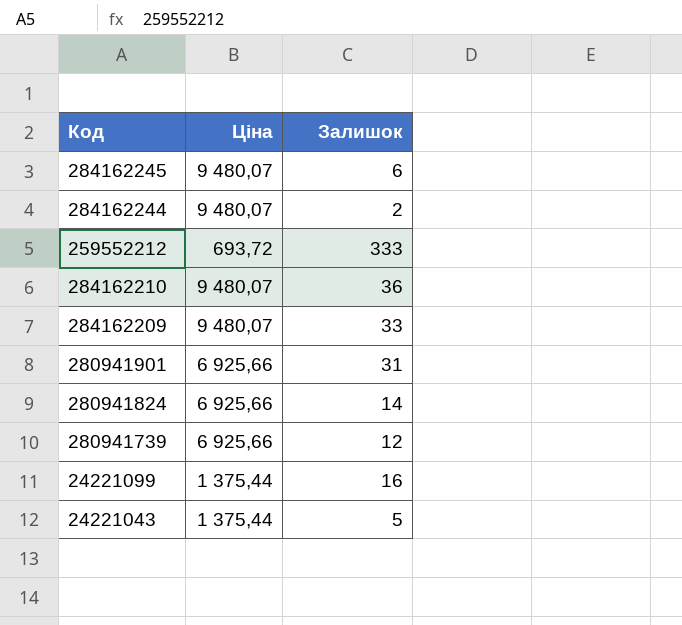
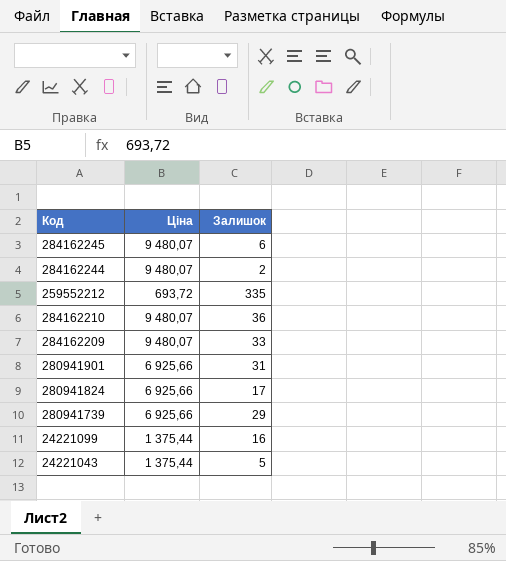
259552212 | Залишок: 333 -> 335
280941824 | Залишок: 14 -> 17
280941739 | Залишок: 12 -> 29

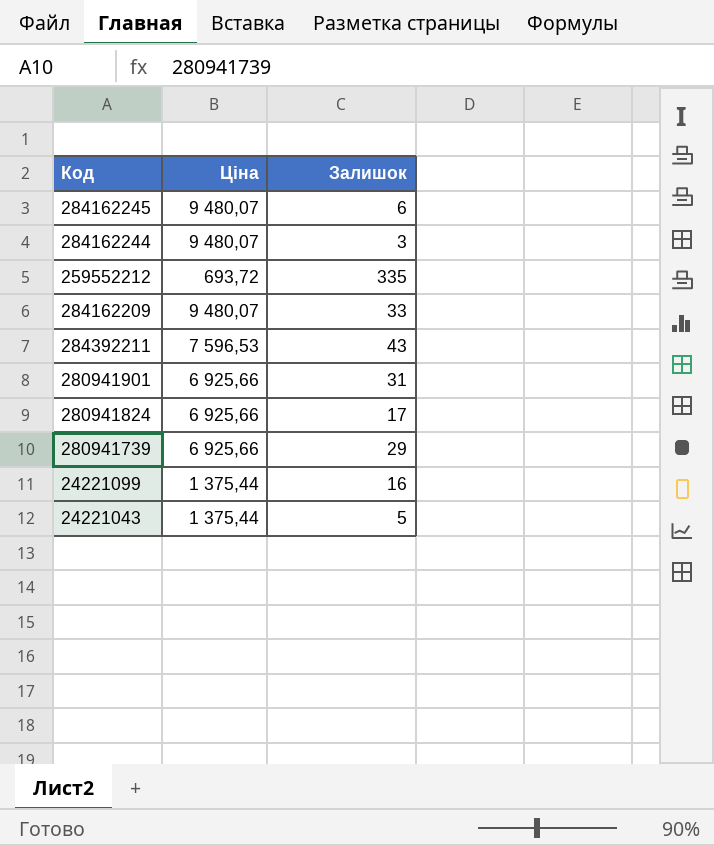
row 284162210: 9 480,07 | 36 -> none
284162244 | Залишок: 2 -> 3
row 284392211: none -> 7 596,53 | 43

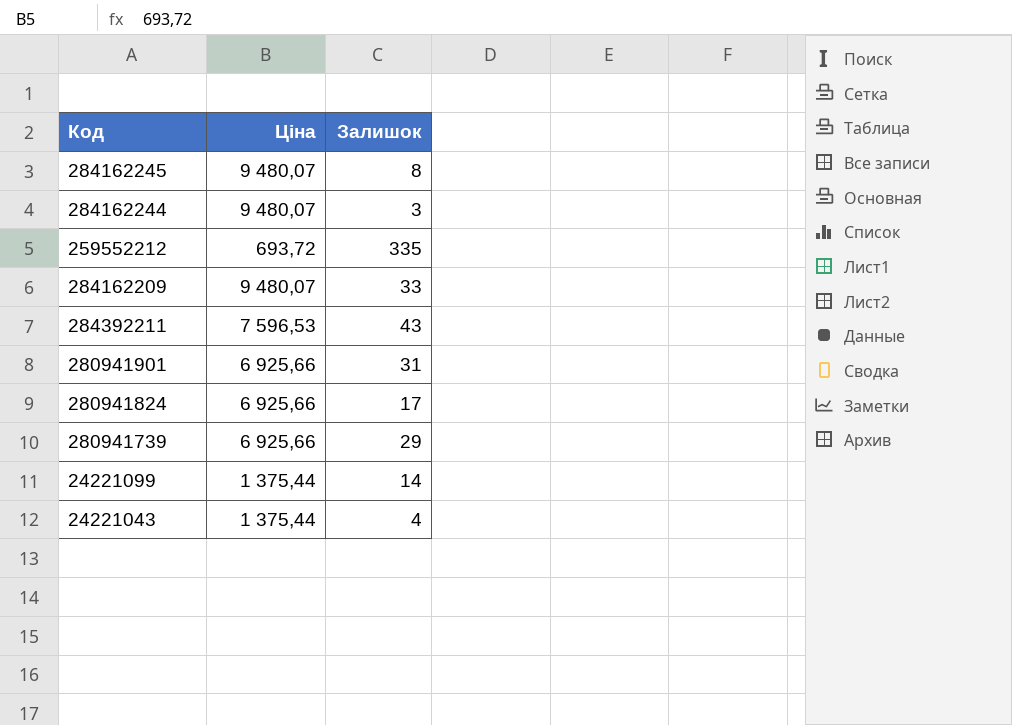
284162245 | Залишок: 6 -> 8
24221099 | Залишок: 16 -> 14
24221043 | Залишок: 5 -> 4

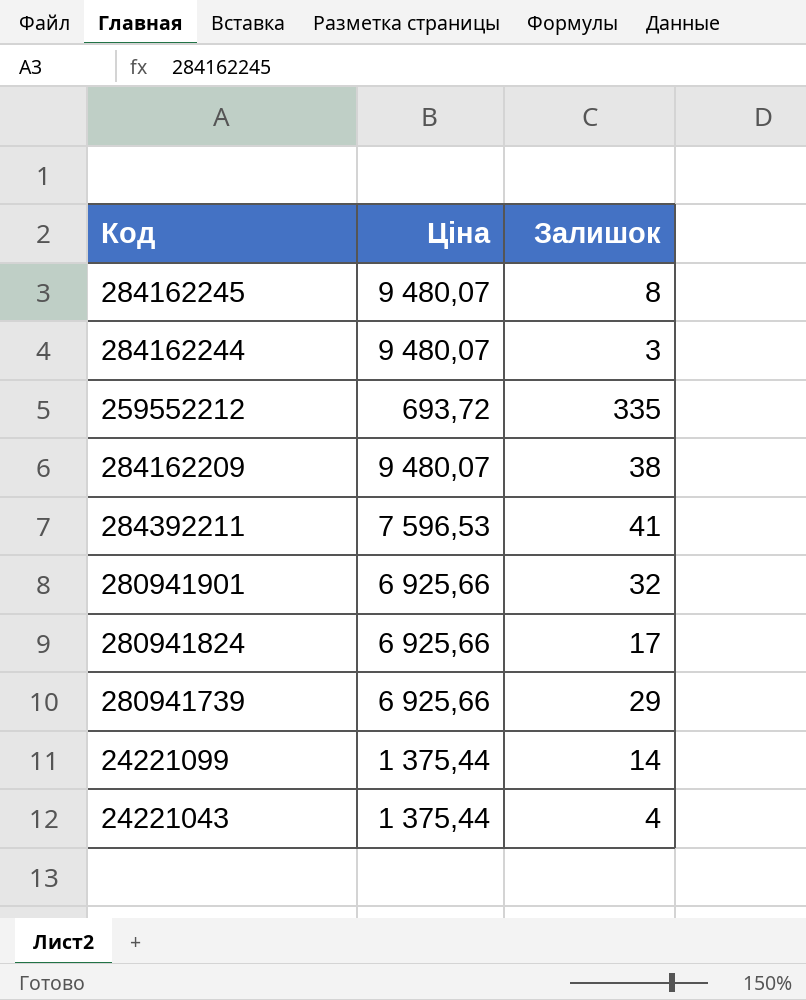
284162209 | Залишок: 33 -> 38
284392211 | Залишок: 43 -> 41
280941901 | Залишок: 31 -> 32

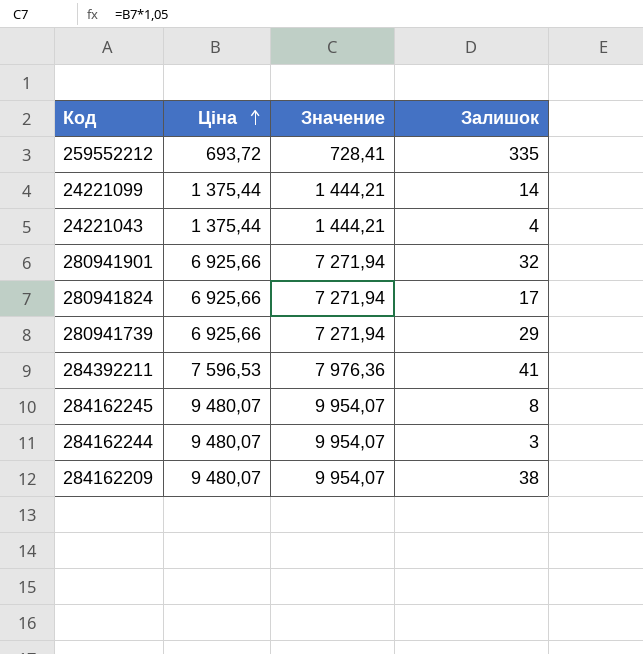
row order: none -> Ціна ascending
column Значение | formula: none -> [Ціна] * 1,05

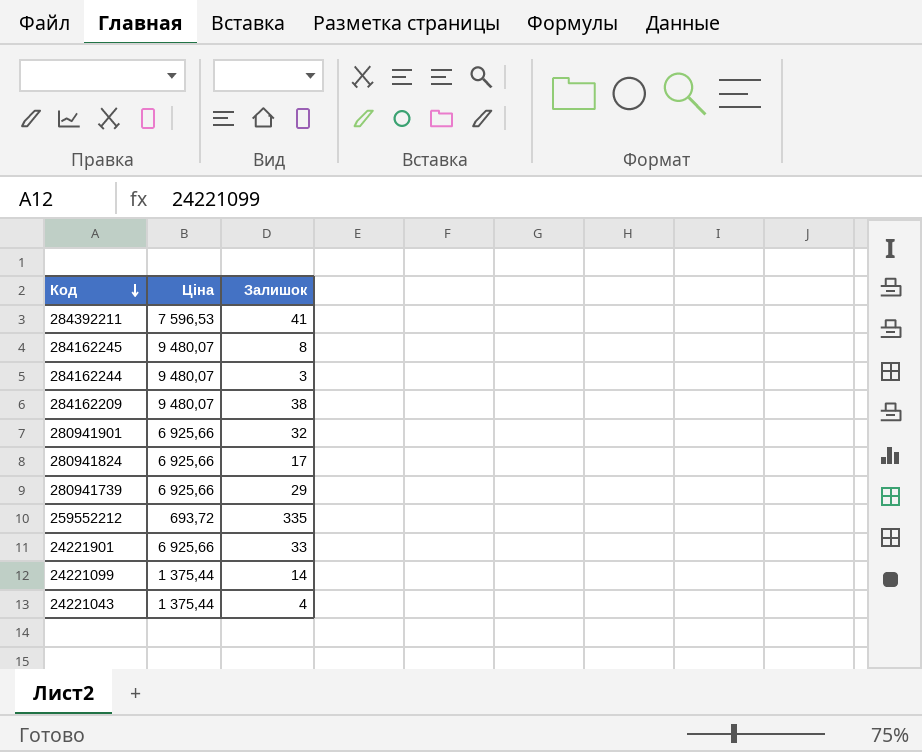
row order: Ціна ascending -> Код descending
column Значение | formula: [Ціна] * 1,05 -> none
row 24221901: none -> 6 925,66 | 33

